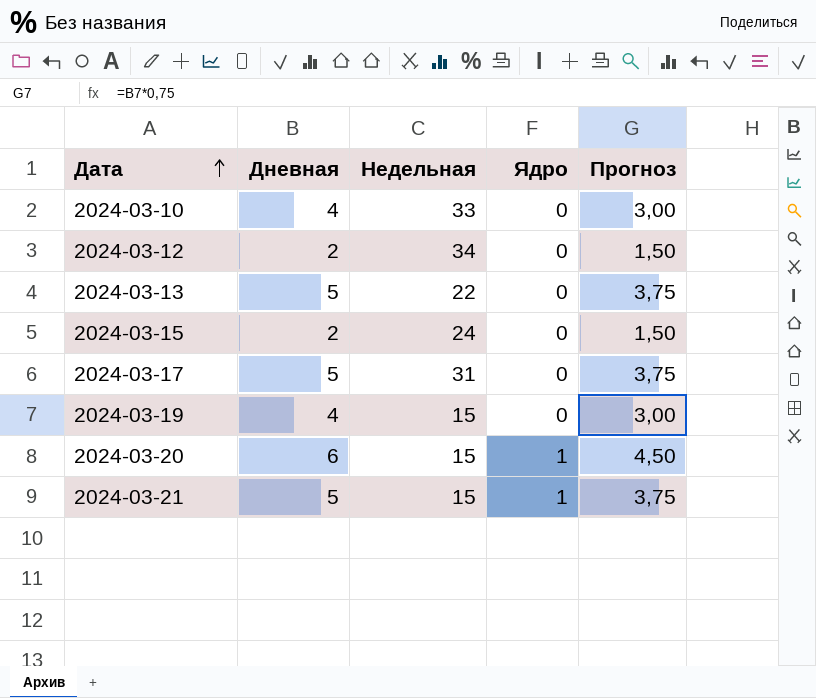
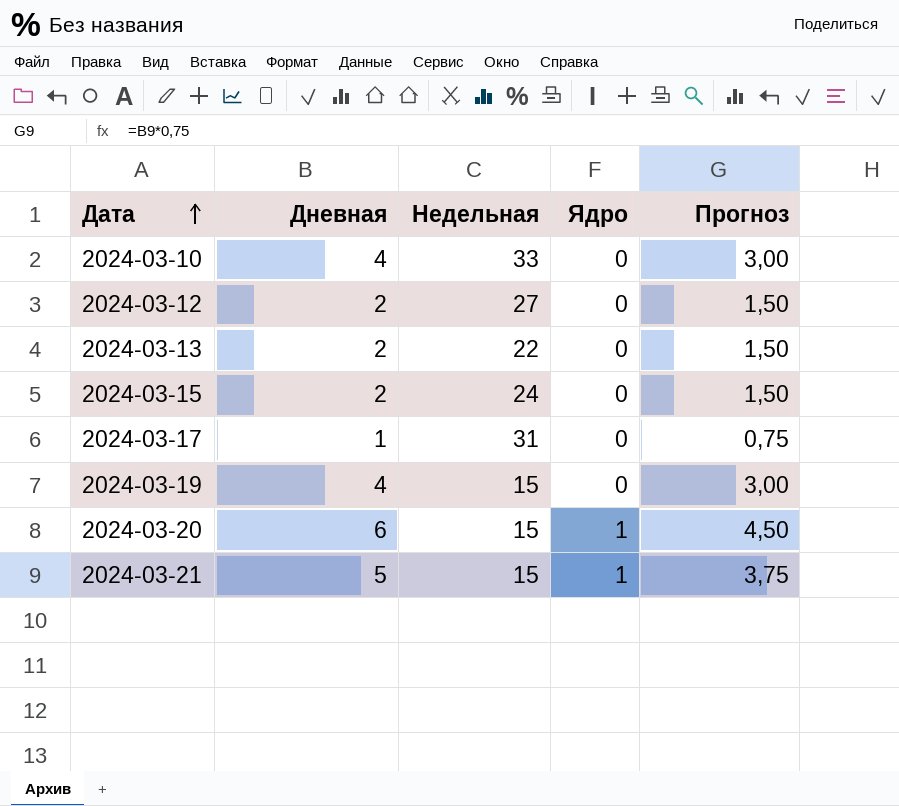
2024-03-12 | Недельная: 34 -> 27
2024-03-13 | Дневная: 5 -> 2
2024-03-13 | Прогноз: 3,75 -> 1,50
2024-03-17 | Дневная: 5 -> 1
2024-03-17 | Прогноз: 3,75 -> 0,75

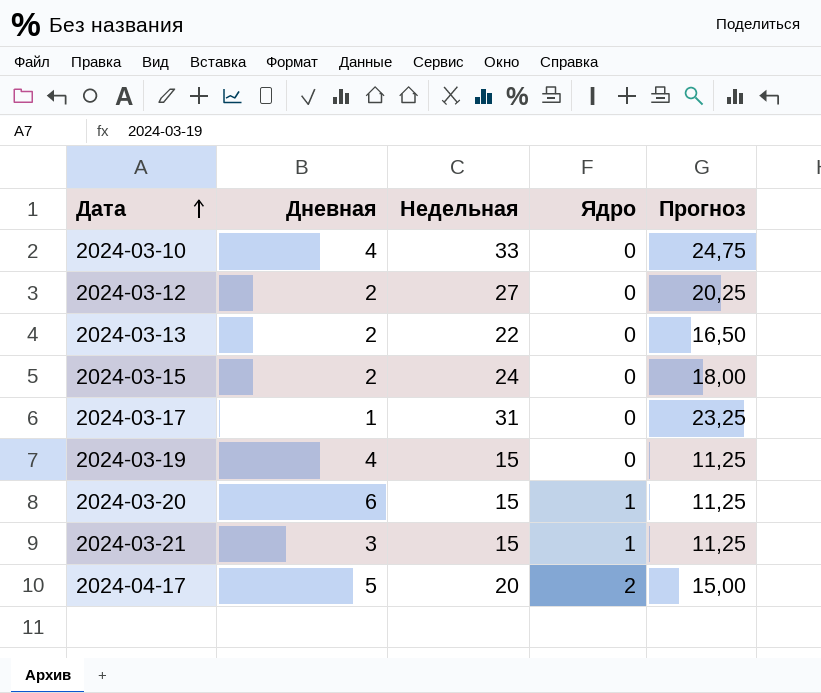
column Прогноз | formula: [Дневная] * 0,75 -> [Недельная] * 0,75
2024-03-21 | Дневная: 5 -> 3
row 2024-04-17: none -> 5 | 20 | 2 | 15,00

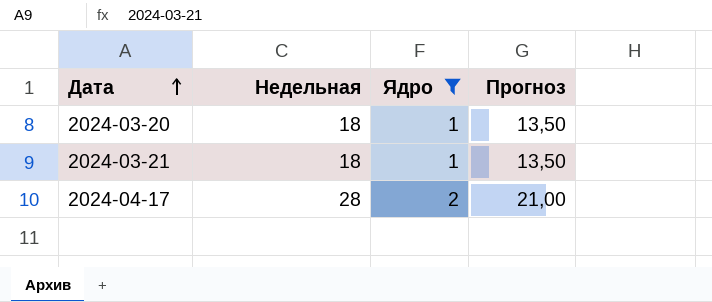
filter: none -> Ядро != 0
column Дневная | position: 2 -> none
2024-03-20 | Недельная: 15 -> 18
2024-03-20 | Прогноз: 11,25 -> 13,50
2024-03-21 | Недельная: 15 -> 18
2024-03-21 | Прогноз: 11,25 -> 13,50
2024-04-17 | Недельная: 20 -> 28
2024-04-17 | Прогноз: 15,00 -> 21,00

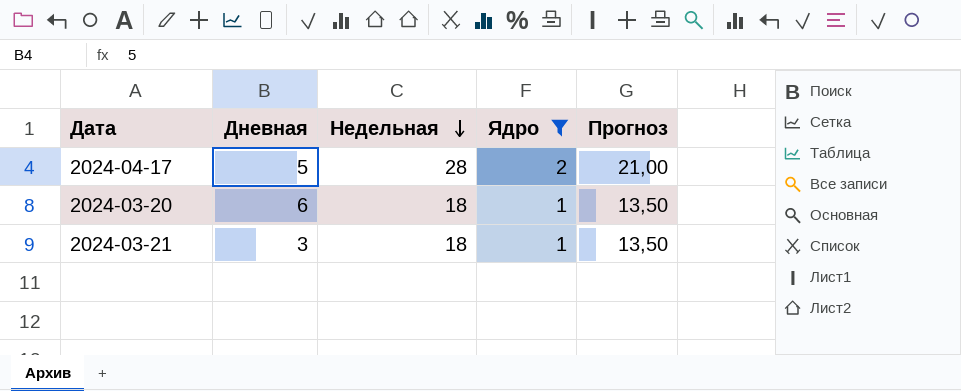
row order: Дата ascending -> Недельная descending
column Дневная | position: none -> 2

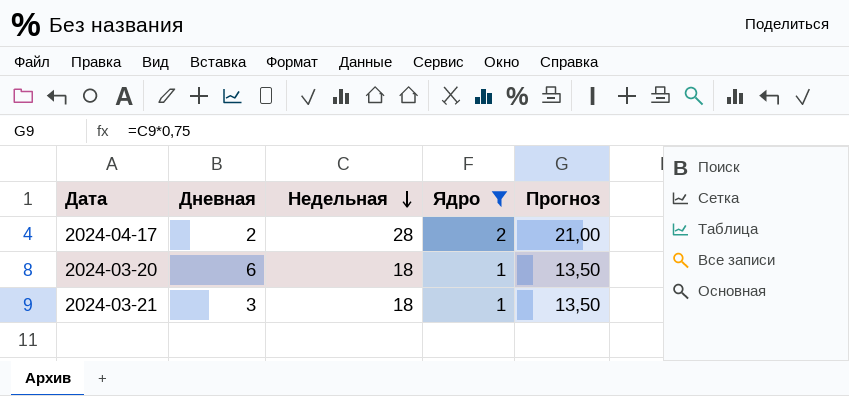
2024-04-17 | Дневная: 5 -> 2

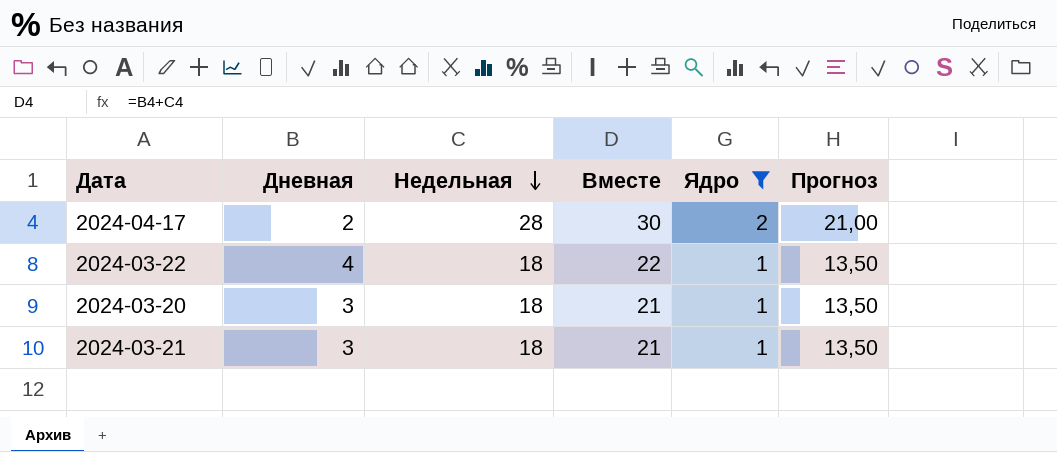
column Вместе | formula: none -> [Дневная] + [Недельная]
row 2024-03-22: none -> 4 | 18 | 22 | 1 | 13,50
2024-03-20 | Дневная: 6 -> 3

